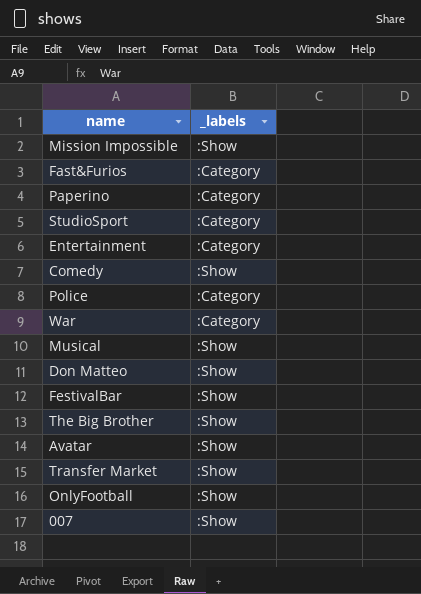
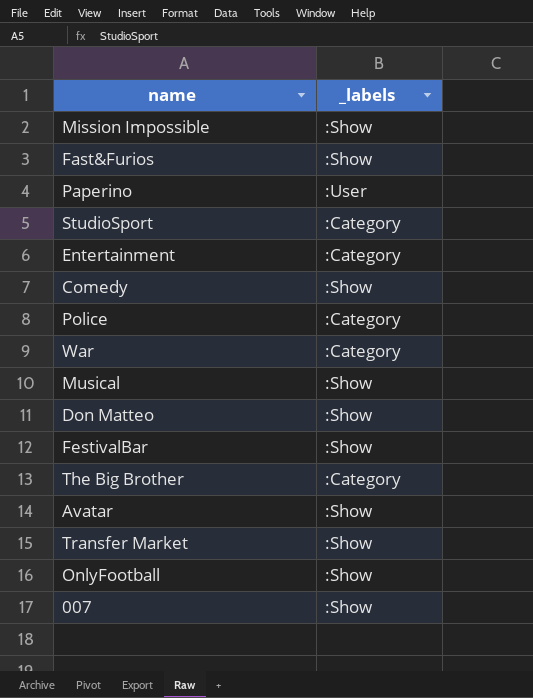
Fast&Furios | _labels: :Category -> :Show
Paperino | _labels: :Category -> :User
The Big Brother | _labels: :Show -> :Category

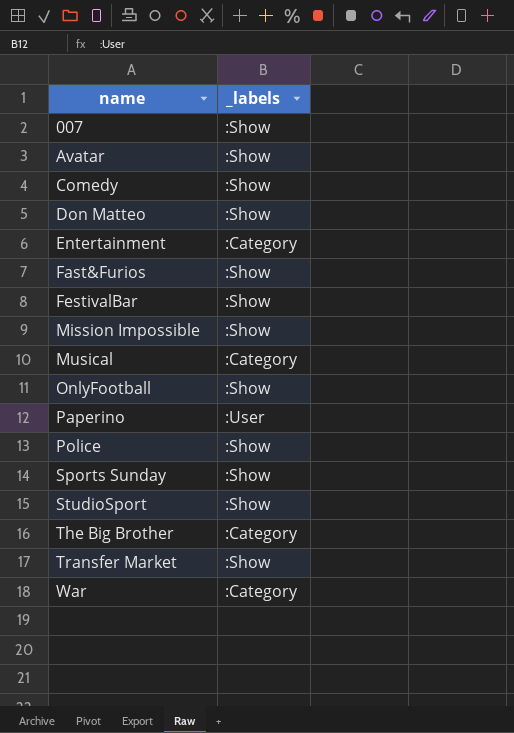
row order: none -> name ascending
Musical | _labels: :Show -> :Category
Police | _labels: :Category -> :Show
row Sports Sunday: none -> :Show
StudioSport | _labels: :Category -> :Show

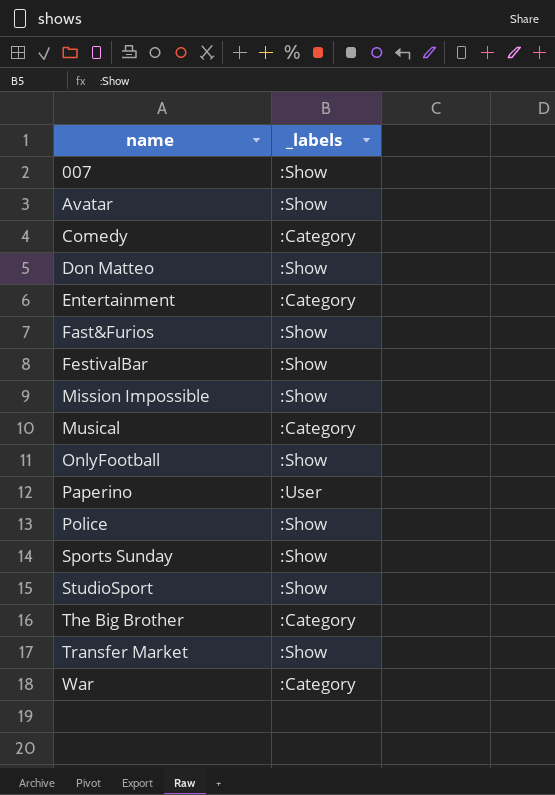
Comedy | _labels: :Show -> :Category

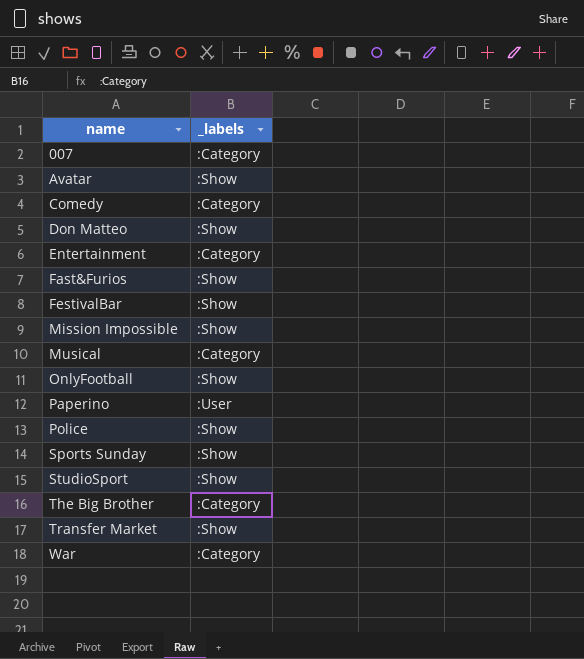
007 | _labels: :Show -> :Category

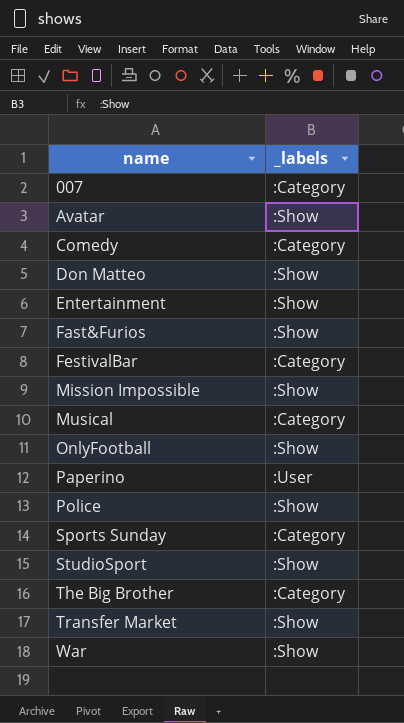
Entertainment | _labels: :Category -> :Show
FestivalBar | _labels: :Show -> :Category
Sports Sunday | _labels: :Show -> :Category
War | _labels: :Category -> :Show

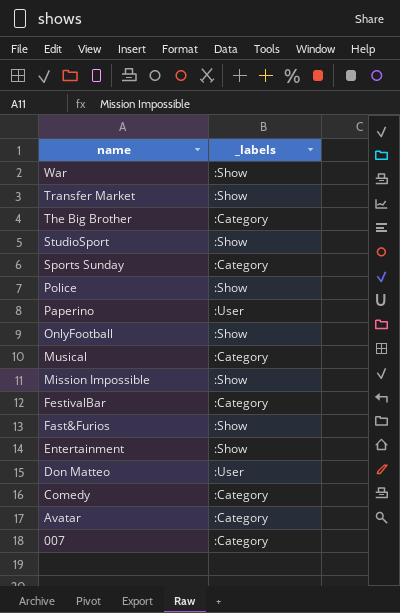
row order: name ascending -> name descending
Don Matteo | _labels: :Show -> :User
Avatar | _labels: :Show -> :Category

